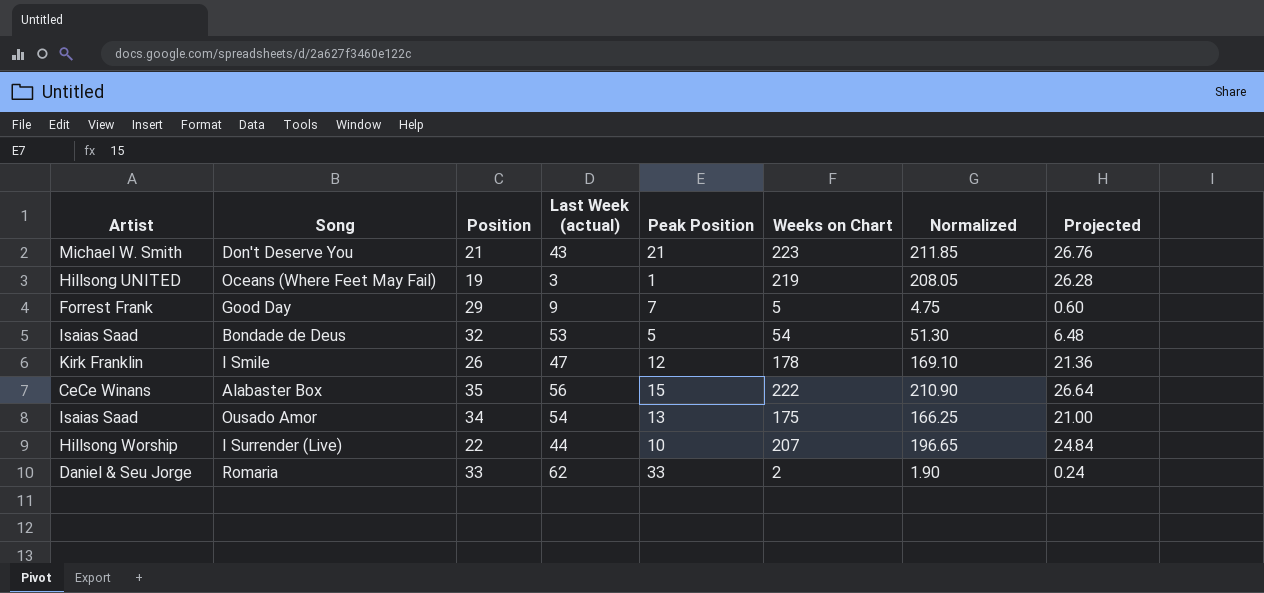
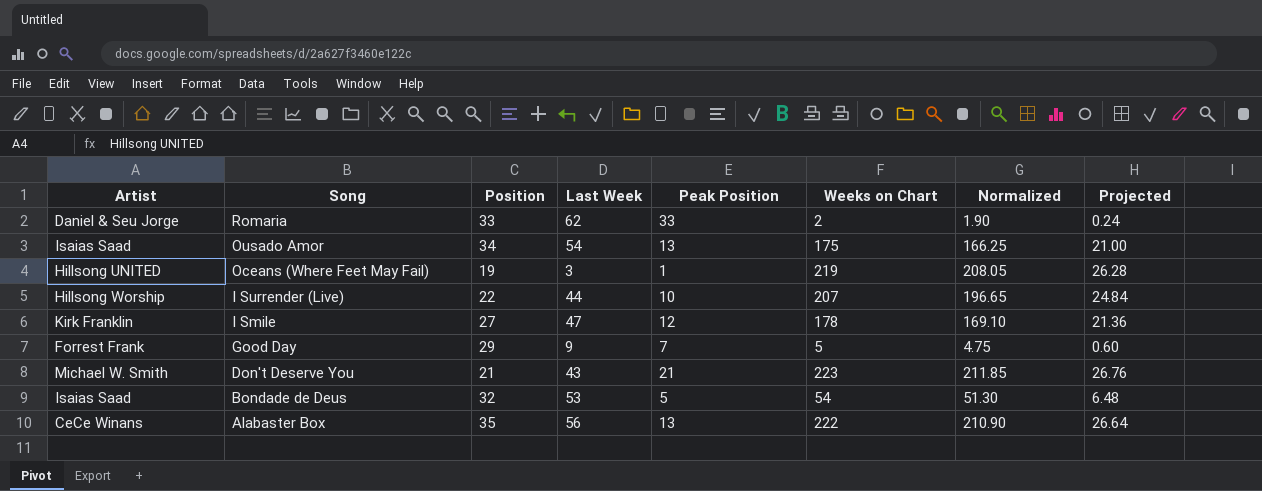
row order: none -> Song descending
column name: Last Week (actual) -> Last Week
I Smile | Position: 26 -> 27
Alabaster Box | Peak Position: 15 -> 13

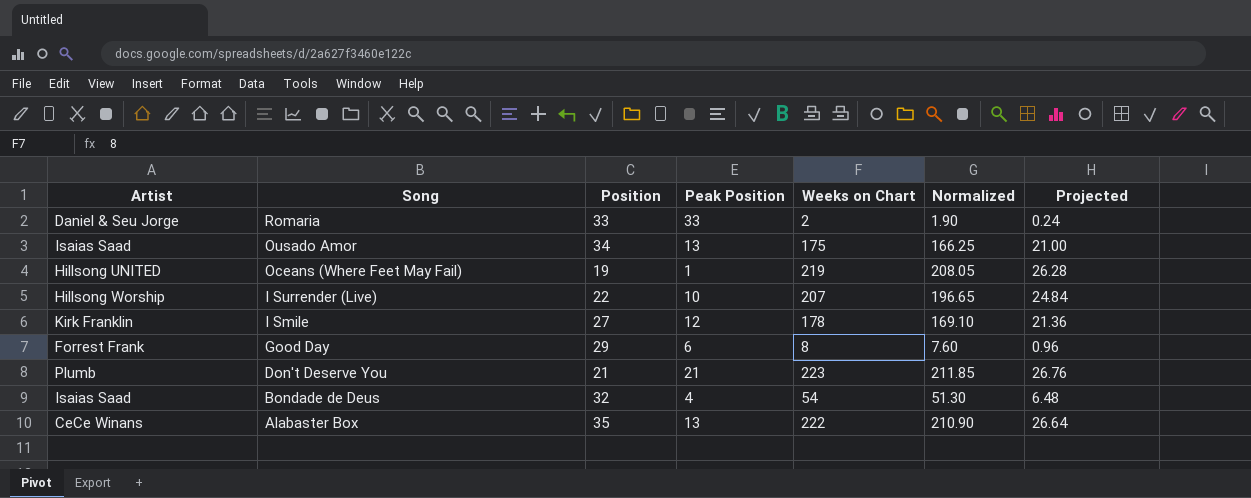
column Last Week | position: 4 -> none
Good Day | Peak Position: 7 -> 6
Good Day | Weeks on Chart: 5 -> 8
Good Day | Normalized: 4.75 -> 7.60
Good Day | Projected: 0.60 -> 0.96
Don't Deserve You | Artist: Michael W. Smith -> Plumb
Bondade de Deus | Peak Position: 5 -> 4

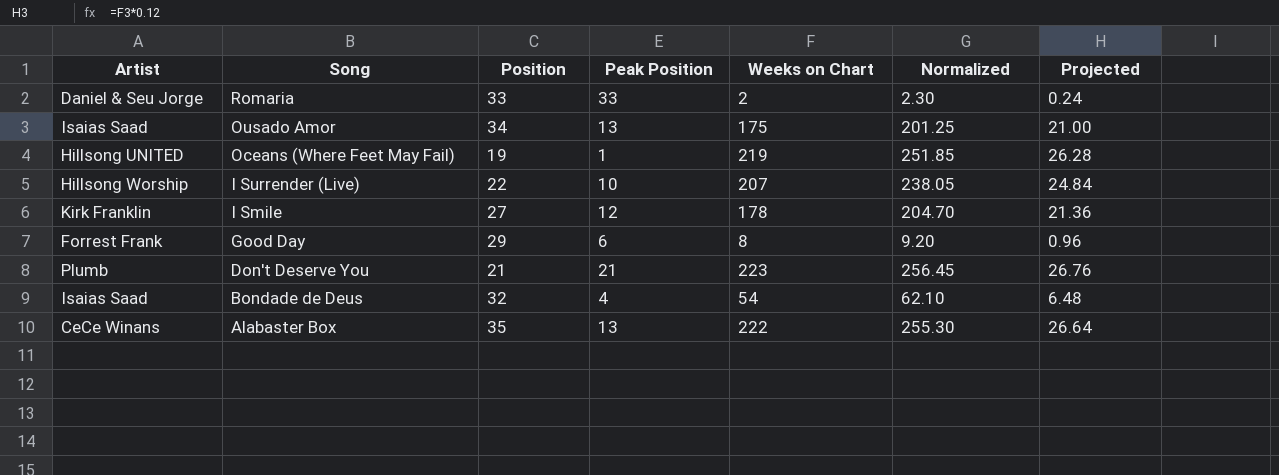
column Normalized | formula: [Weeks on Chart] * 0.95 -> [Weeks on Chart] * 1.15

